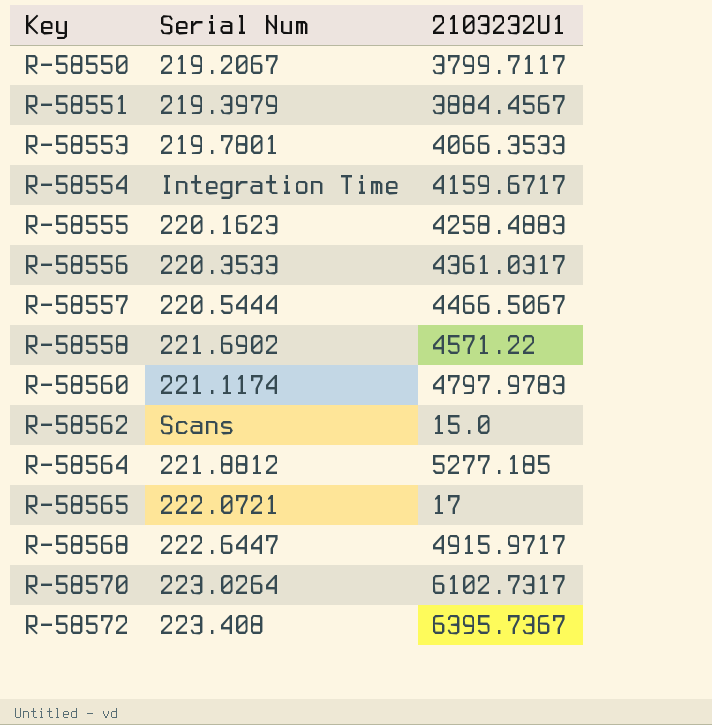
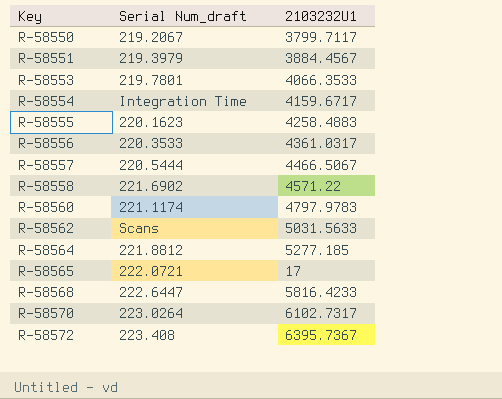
column name: Serial Num -> Serial Num_draft
R-58562 | 2103232U1: 15.0 -> 5031.5633
R-58568 | 2103232U1: 4915.9717 -> 5816.4233

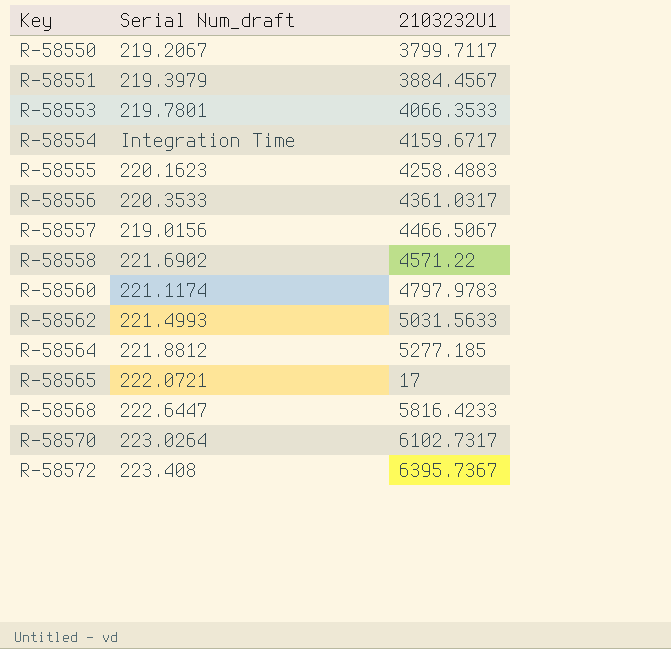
R-58557 | Serial Num_draft: 220.5444 -> 219.0156
R-58562 | Serial Num_draft: Scans -> 221.4993

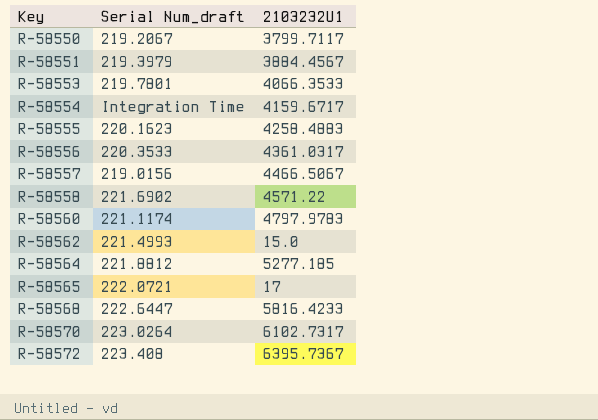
R-58562 | 2103232U1: 5031.5633 -> 15.0

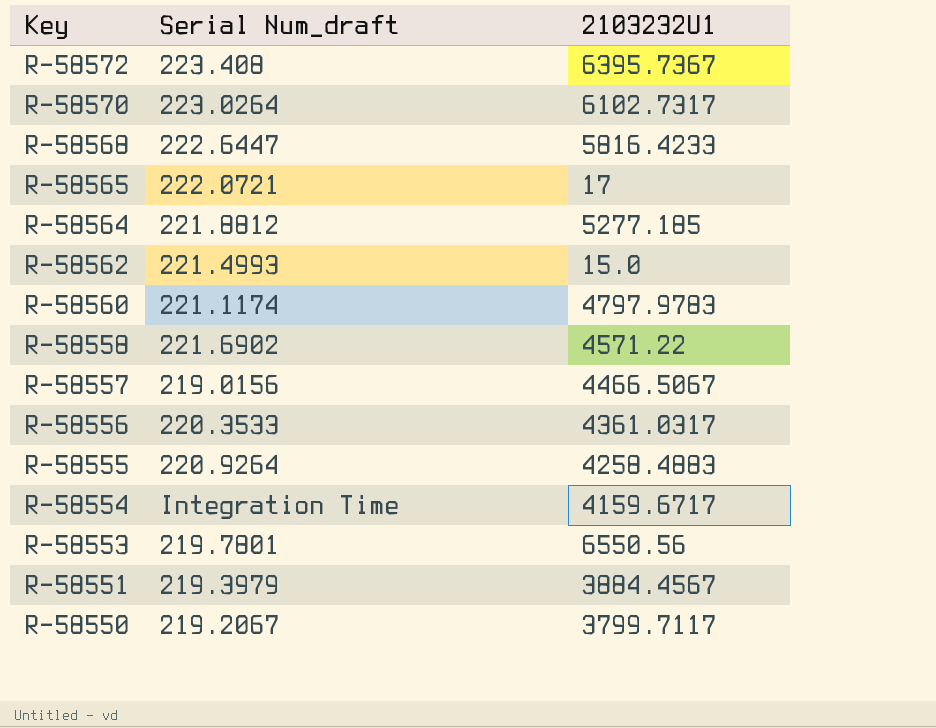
row order: Key ascending -> Key descending
R-58555 | Serial Num_draft: 220.1623 -> 220.9264
R-58553 | 2103232U1: 4066.3533 -> 6550.56

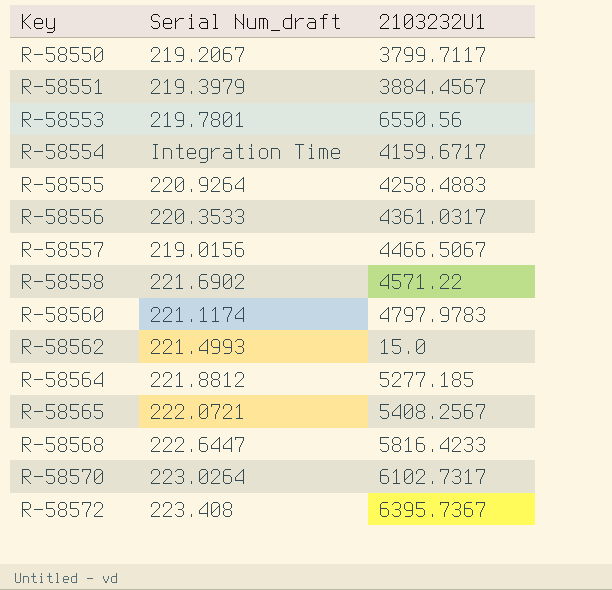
row order: Key descending -> Key ascending
R-58565 | 2103232U1: 17 -> 5408.2567

